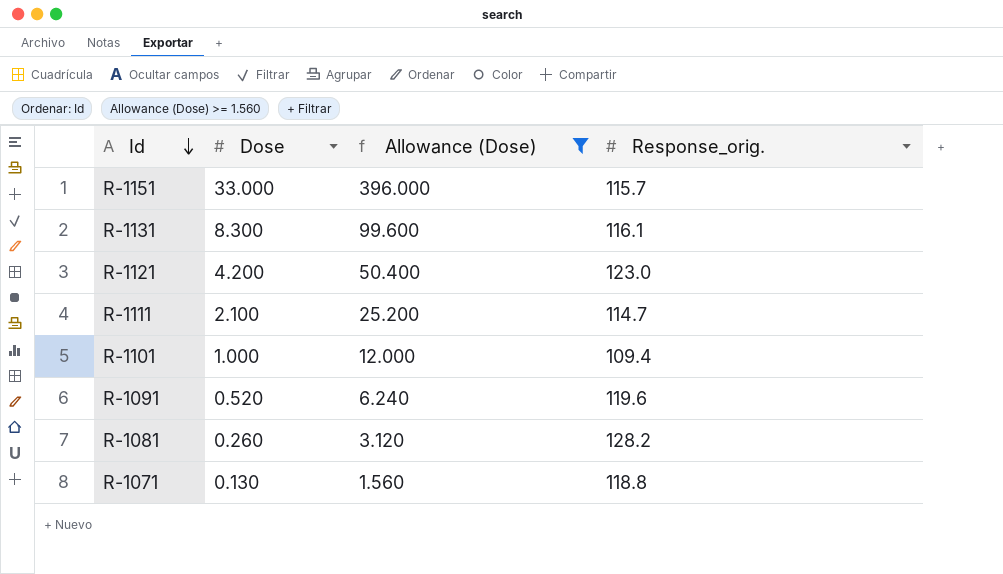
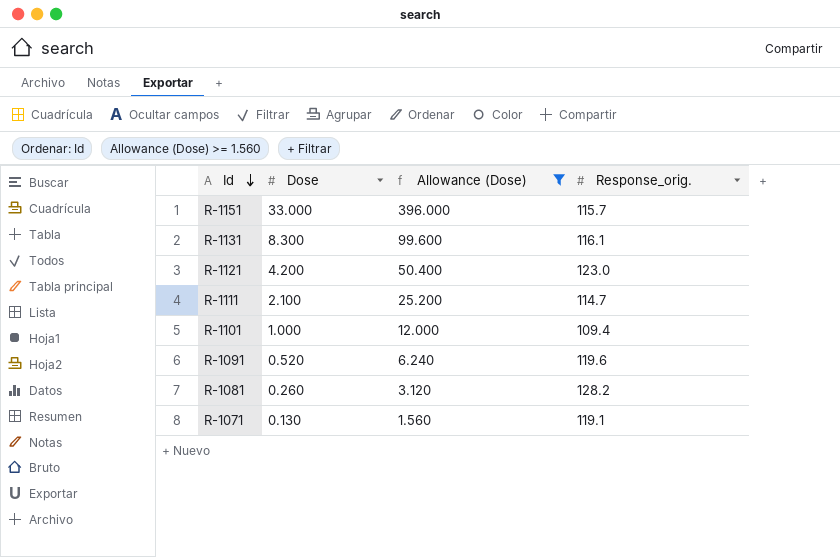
R-1071 | Response_orig.: 118.8 -> 119.1

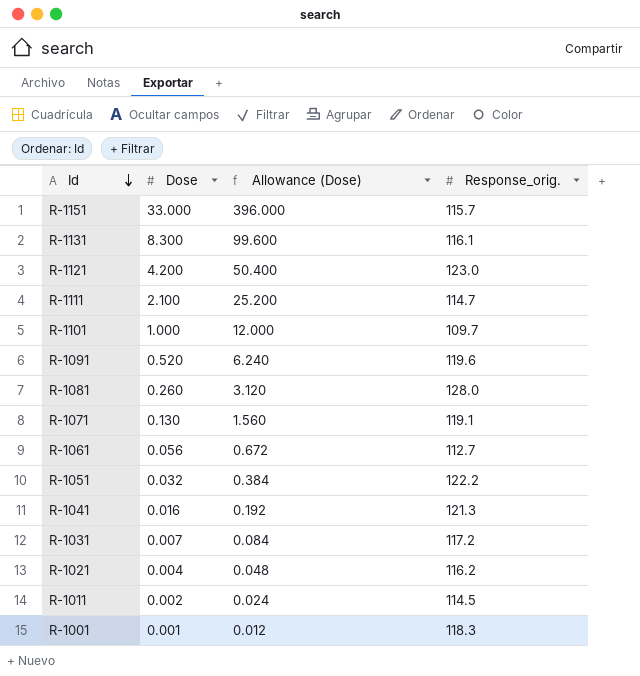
filter: Allowance (Dose) >= 1.560 -> none
R-1101 | Response_orig.: 109.4 -> 109.7
R-1081 | Response_orig.: 128.2 -> 128.0

